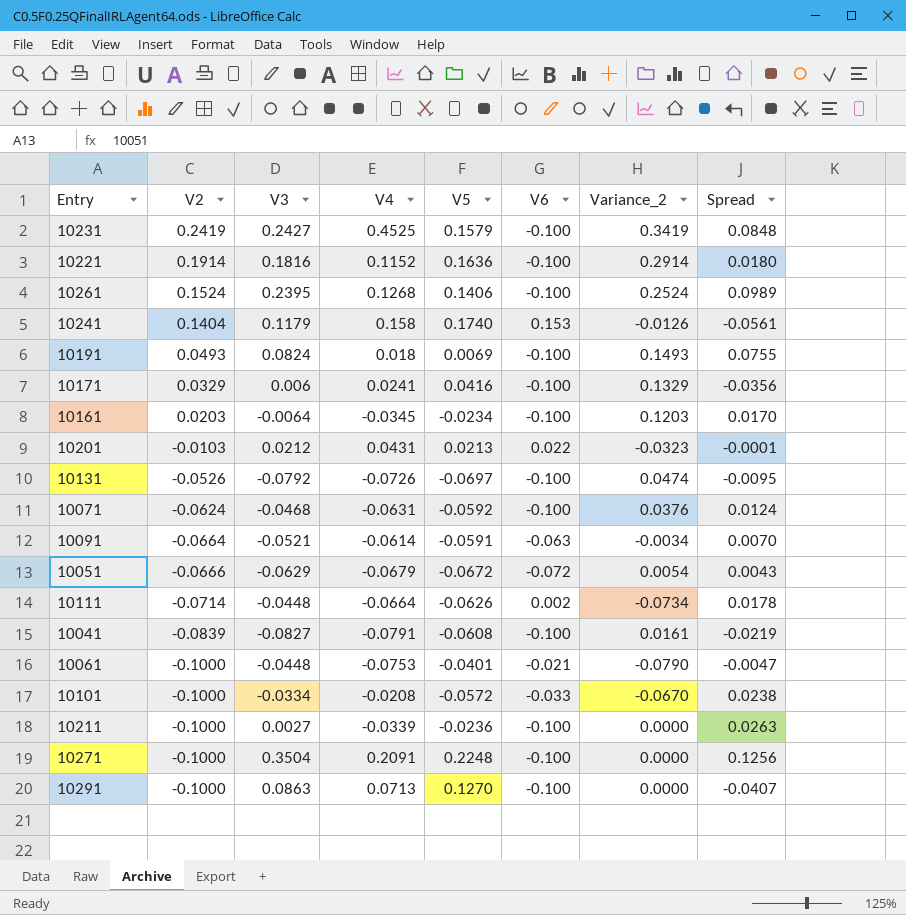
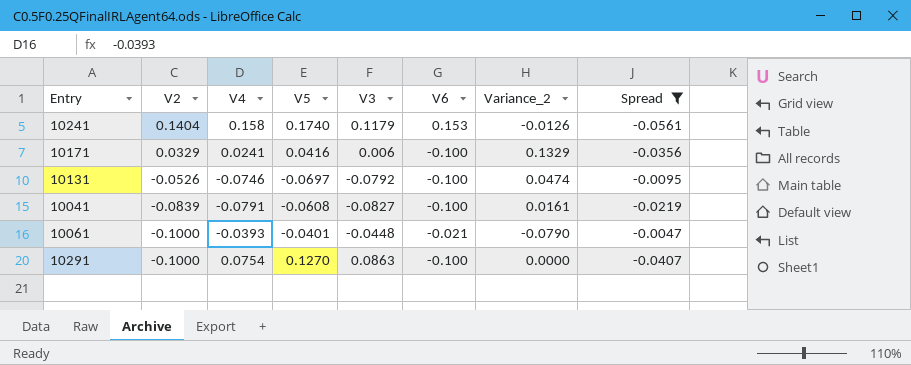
filter: none -> Spread <= -0.0047
column V3 | position: 3 -> 5
10131 | V4: -0.0726 -> -0.0746
10061 | V4: -0.0753 -> -0.0393
10291 | V4: 0.0713 -> 0.0754

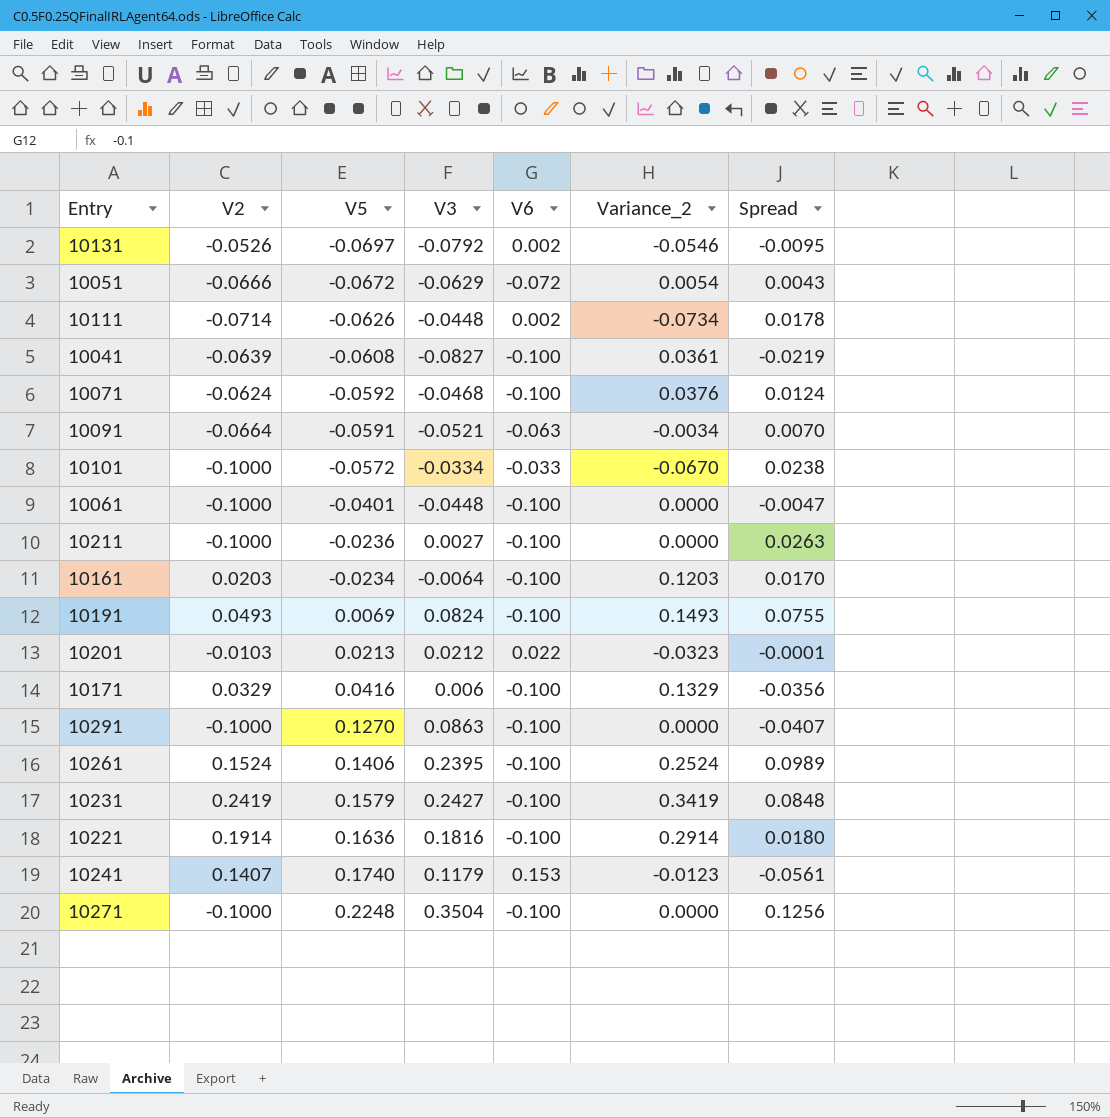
filter: Spread <= -0.0047 -> none
row order: V2 descending -> V5 ascending
column V4 | position: 3 -> none
10131 | V6: -0.100 -> 0.002
10131 | Variance_2: 0.0474 -> -0.0546
10041 | V2: -0.0839 -> -0.0639
10041 | Variance_2: 0.0161 -> 0.0361
10061 | V6: -0.021 -> -0.100
10061 | Variance_2: -0.0790 -> 0.0000
10241 | V2: 0.1404 -> 0.1407
10241 | Variance_2: -0.0126 -> -0.0123

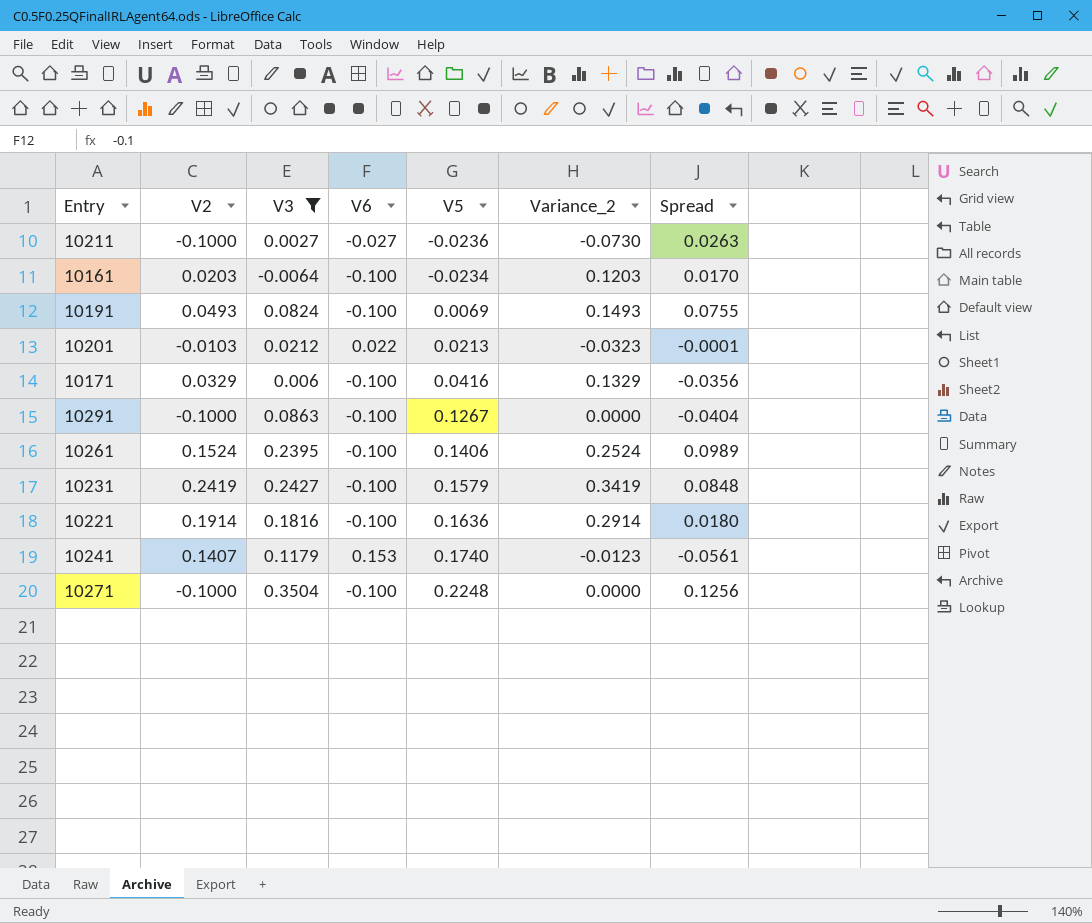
filter: none -> V3 >= -0.0064
column V5 | position: 3 -> 5
10211 | V6: -0.100 -> -0.027
10211 | Variance_2: 0.0000 -> -0.0730
10291 | V5: 0.1270 -> 0.1267
10291 | Spread: -0.0407 -> -0.0404

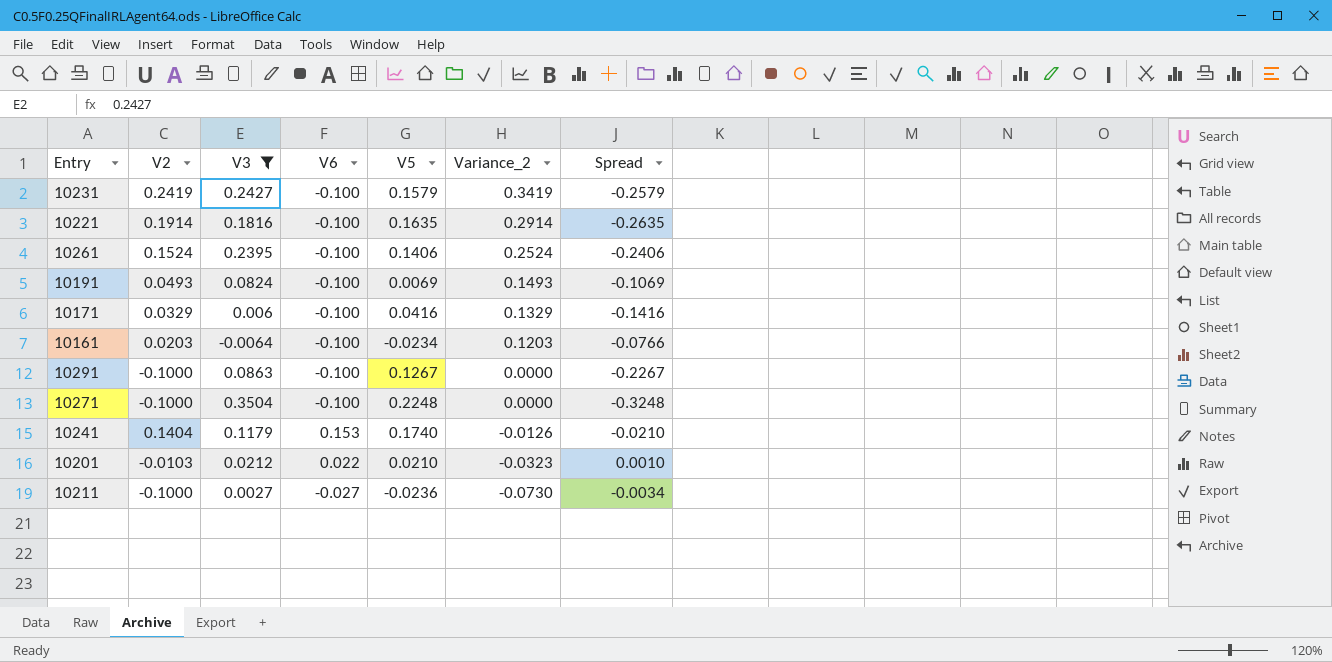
row order: V5 ascending -> Variance_2 descending
column Spread | formula: [V3] - [V5] -> [V6] - [V5]
10221 | V5: 0.1636 -> 0.1635
10241 | V2: 0.1407 -> 0.1404
10241 | Variance_2: -0.0123 -> -0.0126
10201 | V5: 0.0213 -> 0.0210

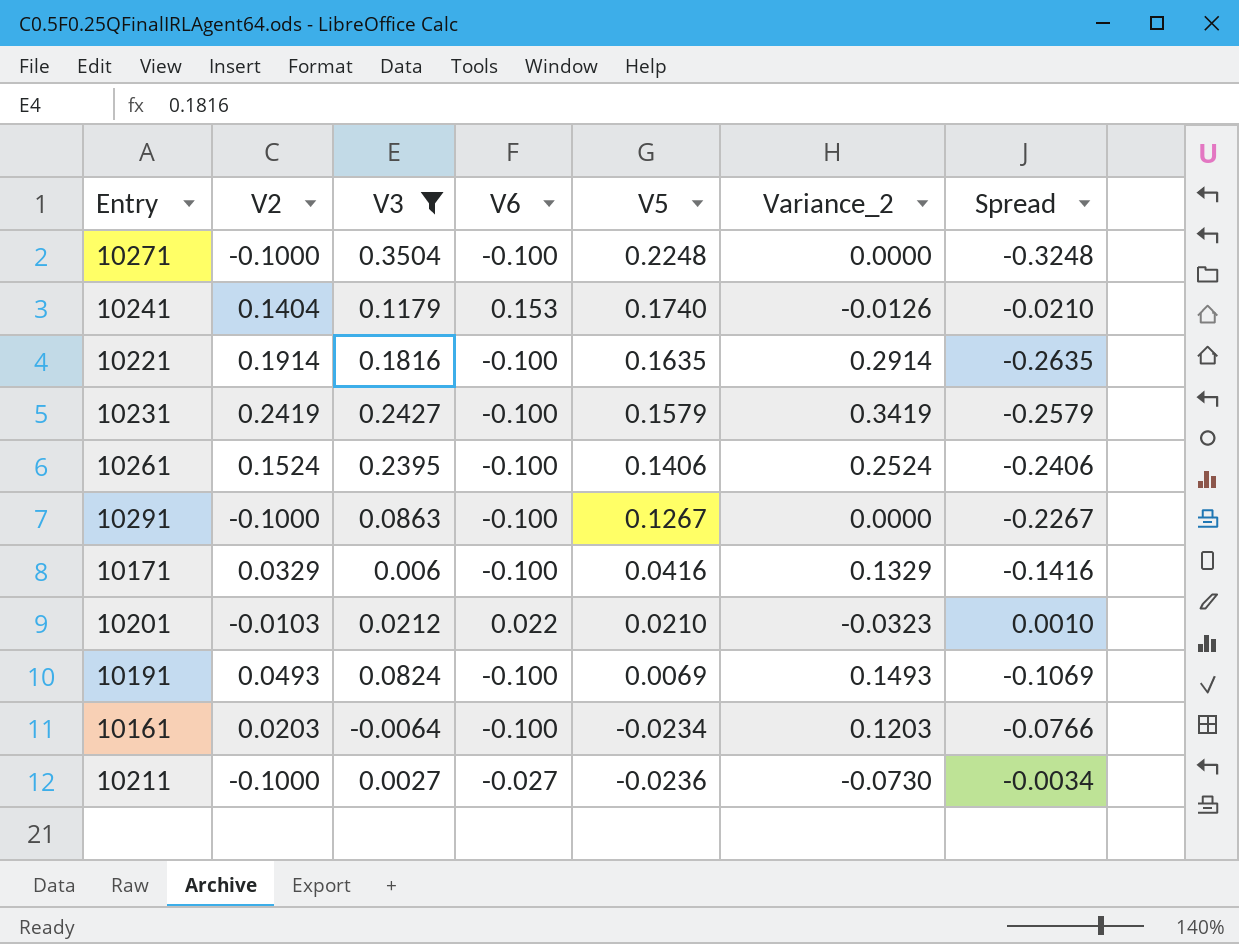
row order: Variance_2 descending -> V5 descending

